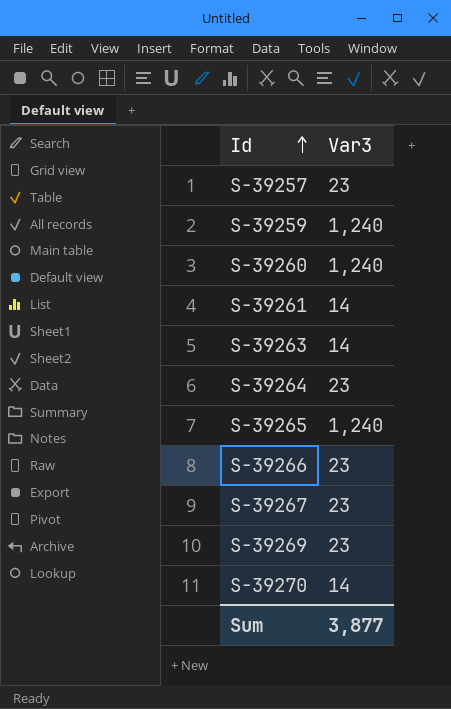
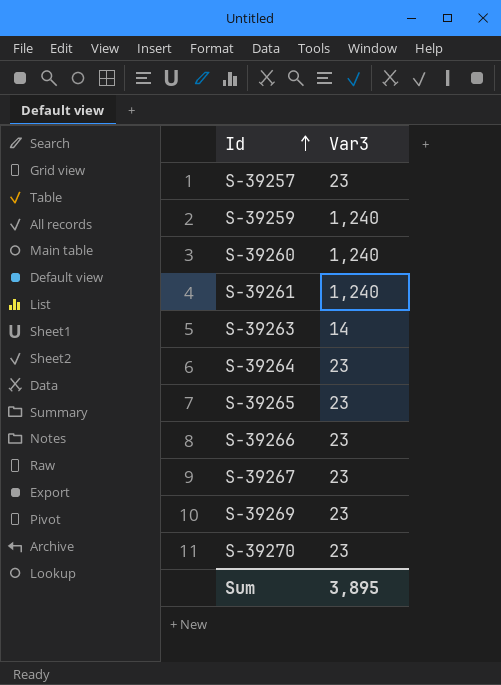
S-39261 | Var3: 14 -> 1,240
S-39265 | Var3: 1,240 -> 23
S-39270 | Var3: 14 -> 23
Sum | Var3: 3,877 -> 3,895

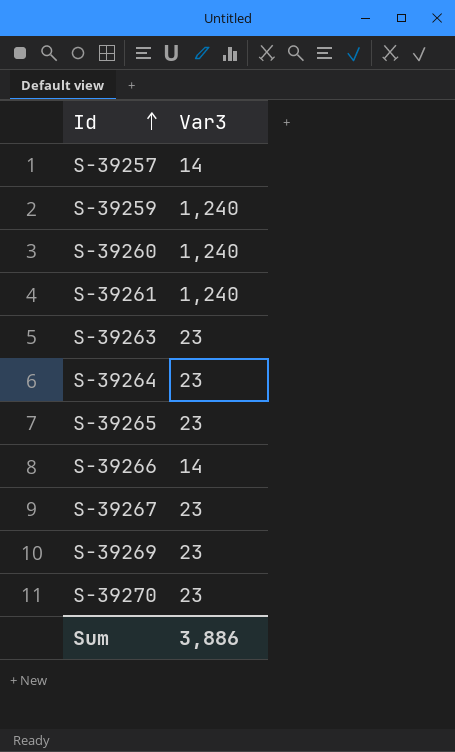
S-39257 | Var3: 23 -> 14
S-39263 | Var3: 14 -> 23
S-39266 | Var3: 23 -> 14
Sum | Var3: 3,895 -> 3,886

